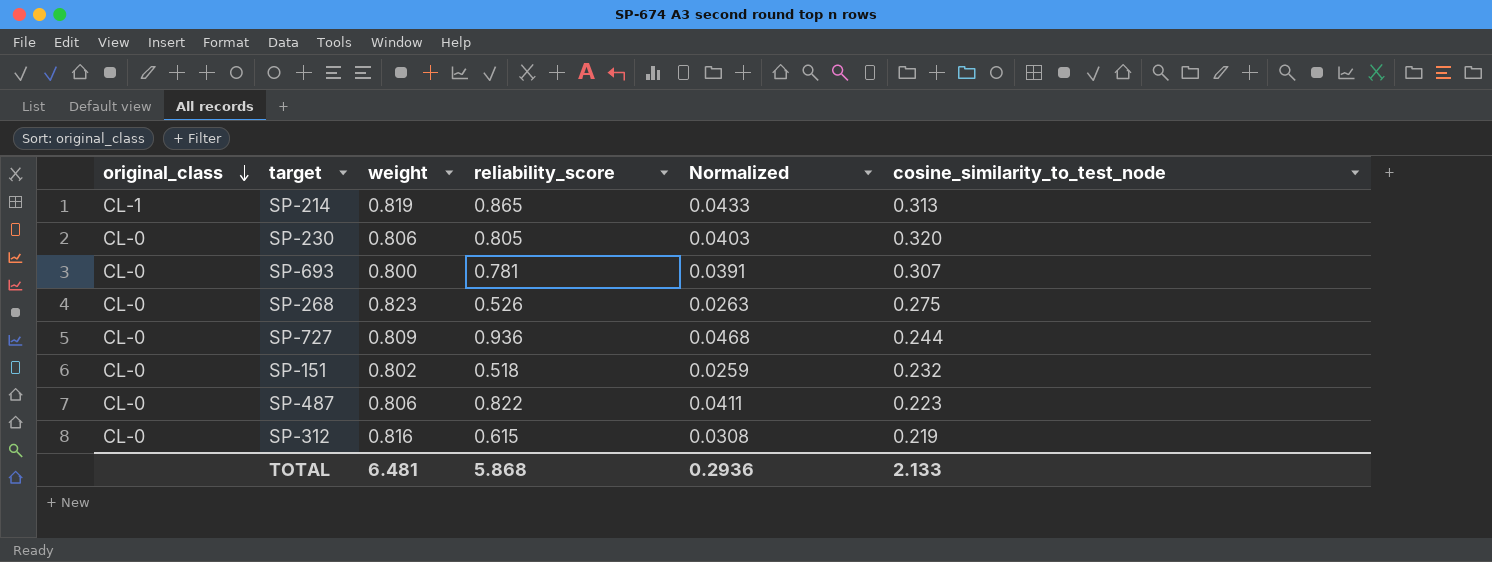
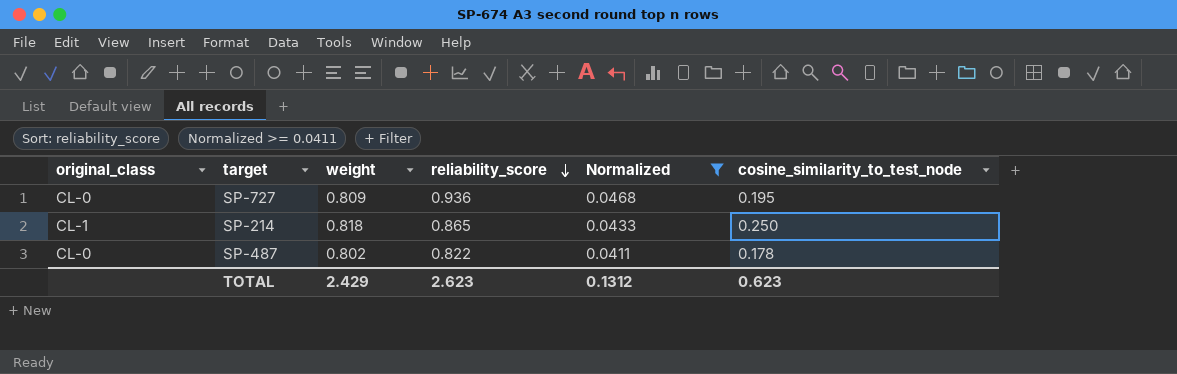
filter: none -> Normalized >= 0.0411
row order: original_class descending -> reliability_score descending
SP-727 | cosine_similarity_to_test_node: 0.244 -> 0.195
SP-214 | weight: 0.819 -> 0.818
SP-214 | cosine_similarity_to_test_node: 0.313 -> 0.250
SP-487 | weight: 0.806 -> 0.802
SP-487 | cosine_similarity_to_test_node: 0.223 -> 0.178
TOTAL | weight: 6.481 -> 2.429
TOTAL | reliability_score: 5.868 -> 2.623
TOTAL | Normalized: 0.2936 -> 0.1312
TOTAL | cosine_similarity_to_test_node: 2.133 -> 0.623

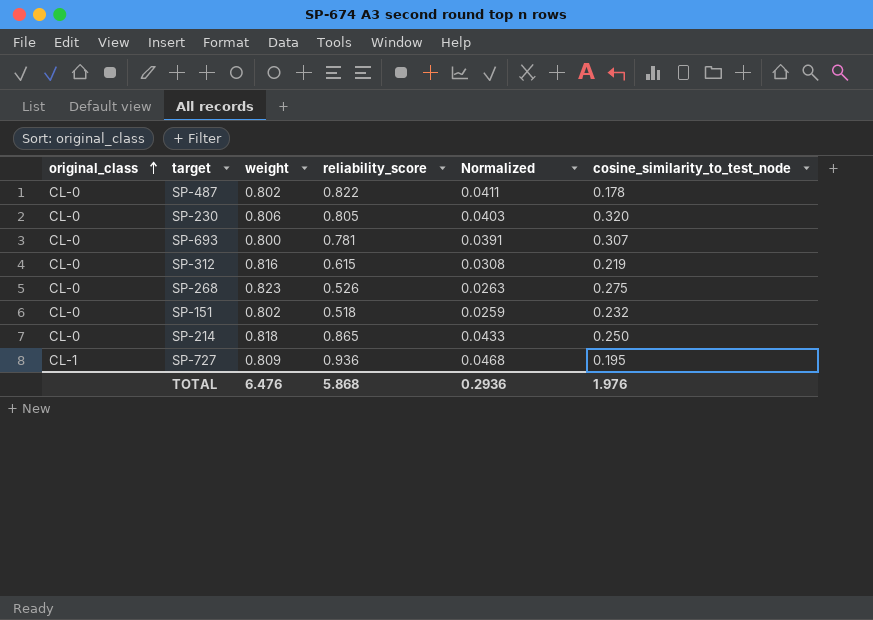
filter: Normalized >= 0.0411 -> none
row order: reliability_score descending -> original_class ascending
SP-214 | original_class: CL-1 -> CL-0
SP-727 | original_class: CL-0 -> CL-1
TOTAL | weight: 2.429 -> 6.476
TOTAL | reliability_score: 2.623 -> 5.868
TOTAL | Normalized: 0.1312 -> 0.2936
TOTAL | cosine_similarity_to_test_node: 0.623 -> 1.976

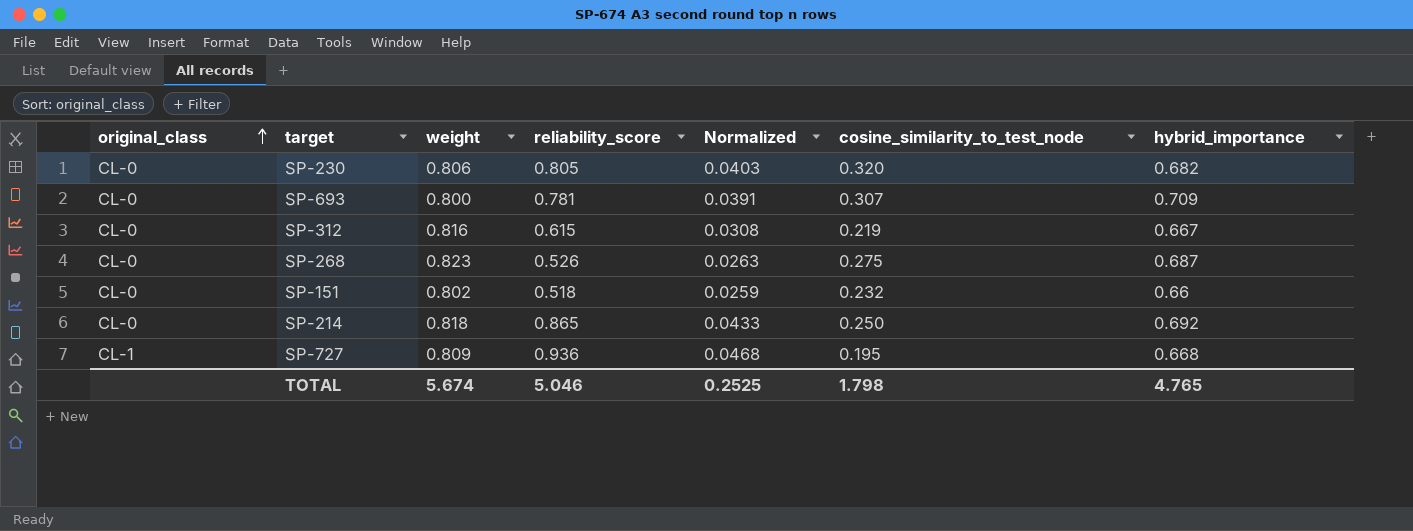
column hybrid_importance | position: none -> 7
row SP-487: CL-0 | 0.802 | 0.822 | 0.0411 | 0.178 -> none
TOTAL | weight: 6.476 -> 5.674
TOTAL | reliability_score: 5.868 -> 5.046
TOTAL | Normalized: 0.2936 -> 0.2525
TOTAL | cosine_similarity_to_test_node: 1.976 -> 1.798

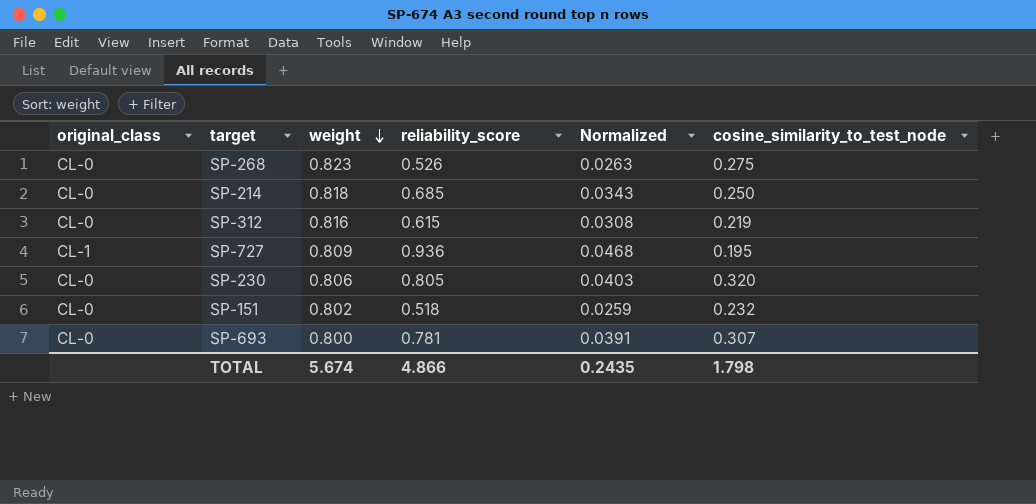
row order: original_class ascending -> weight descending
column hybrid_importance | position: 7 -> none
SP-214 | reliability_score: 0.865 -> 0.685
SP-214 | Normalized: 0.0433 -> 0.0343
TOTAL | reliability_score: 5.046 -> 4.866
TOTAL | Normalized: 0.2525 -> 0.2435

